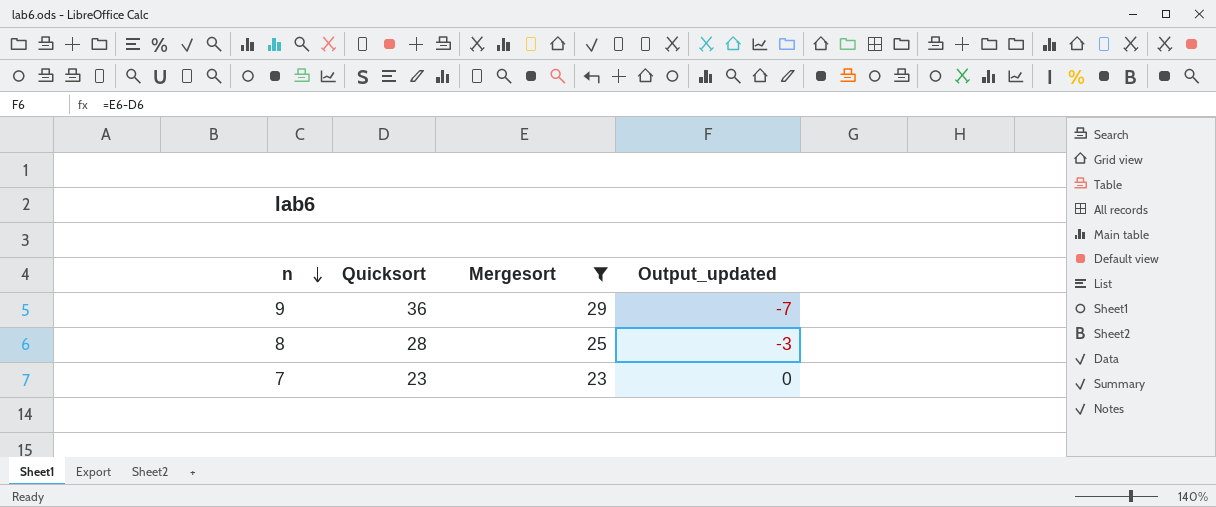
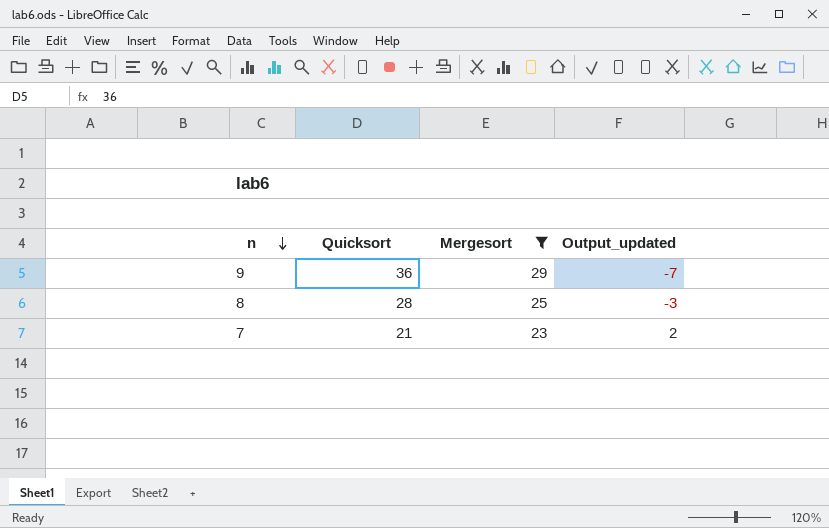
7 | Quicksort: 23 -> 21
7 | Output_updated: 0 -> 2

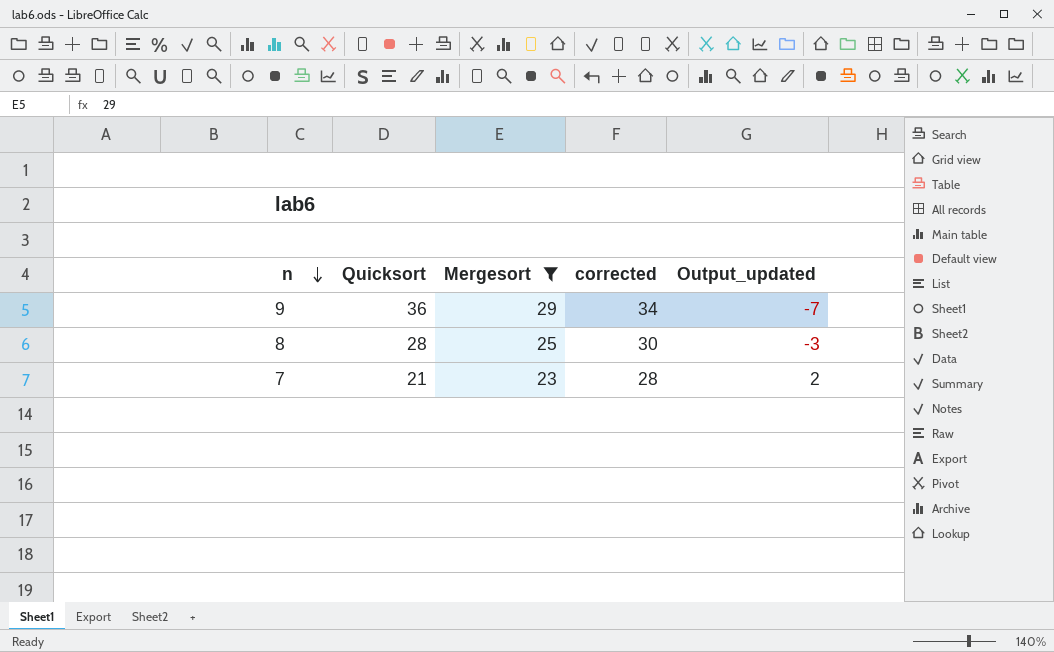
column corrected | formula: none -> [Mergesort] + 5

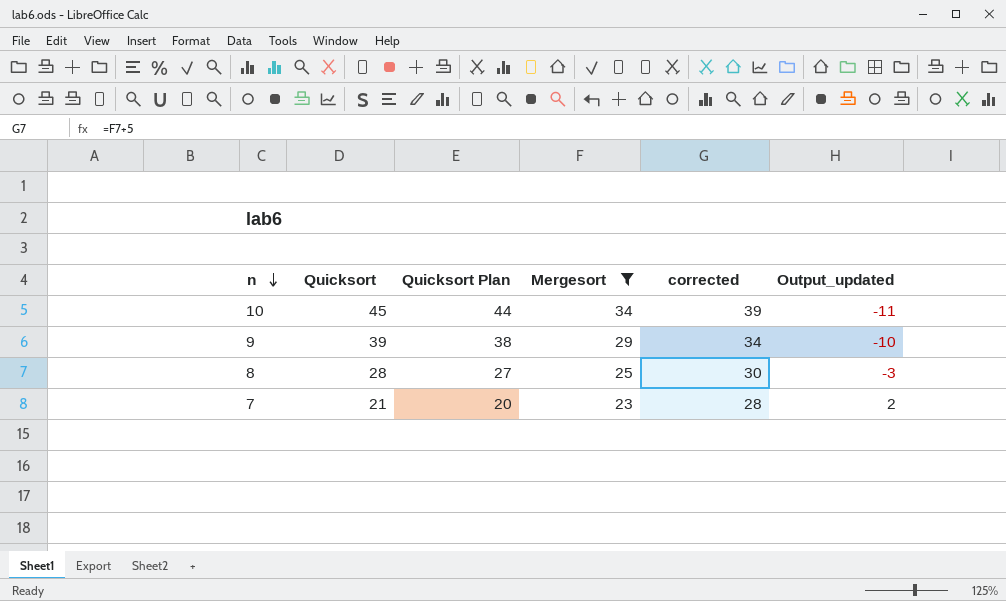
column Quicksort Plan | formula: none -> [Quicksort] - 1
row 10: none -> 45 | 44 | 34 | 39 | -11
9 | Quicksort: 36 -> 39
9 | Output_updated: -7 -> -10

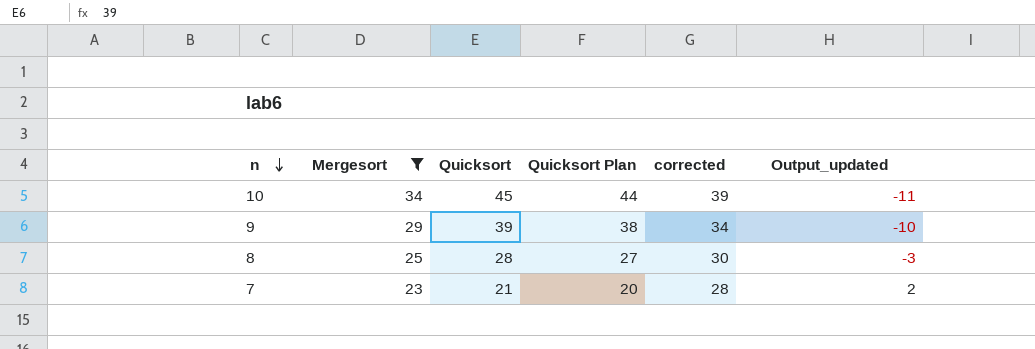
column Mergesort | position: 4 -> 2

